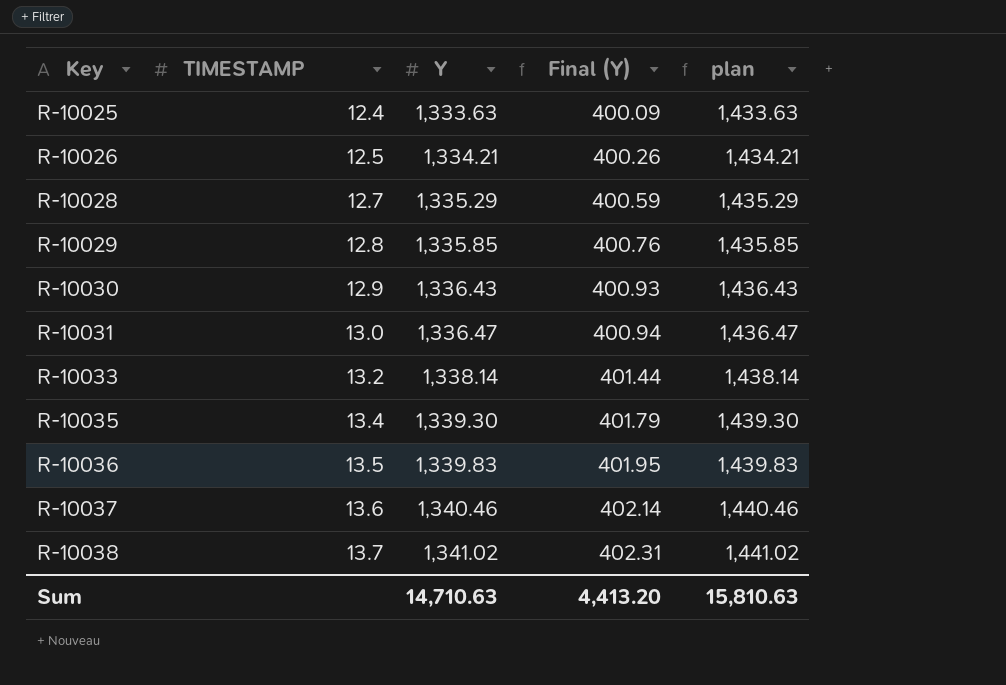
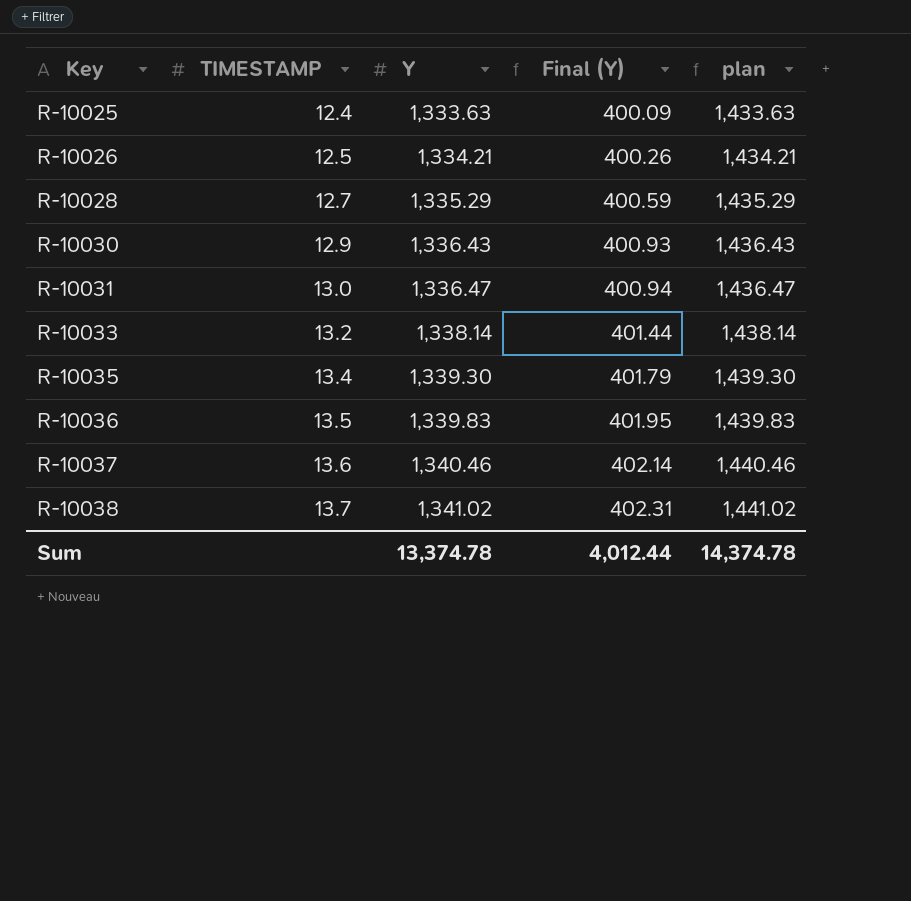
row R-10029: 12.8 | 1,335.85 | 400.76 | 1,435.85 -> none
Sum | Y: 14,710.63 -> 13,374.78
Sum | Final (Y): 4,413.20 -> 4,012.44
Sum | plan: 15,810.63 -> 14,374.78

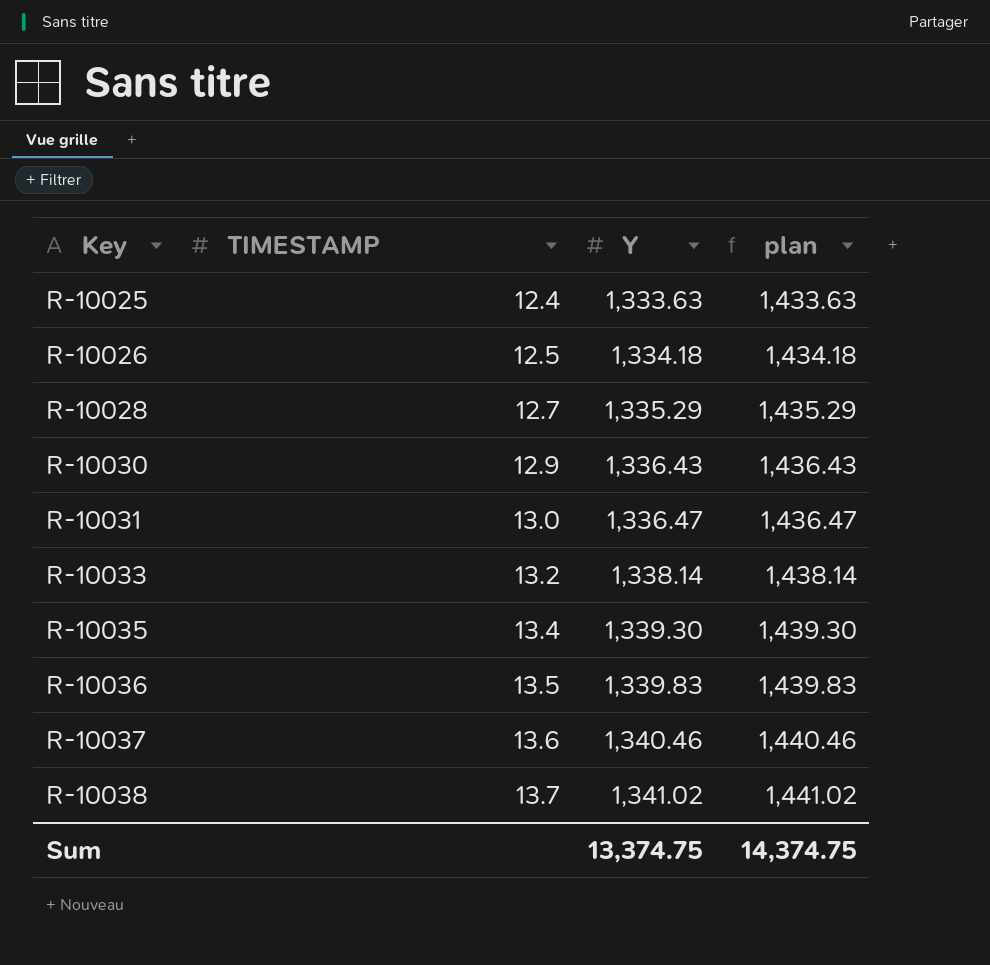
column Final (Y) | formula: [Y] * 0.3 -> none
R-10026 | Y: 1,334.21 -> 1,334.18
R-10026 | plan: 1,434.21 -> 1,434.18
Sum | Y: 13,374.78 -> 13,374.75
Sum | plan: 14,374.78 -> 14,374.75

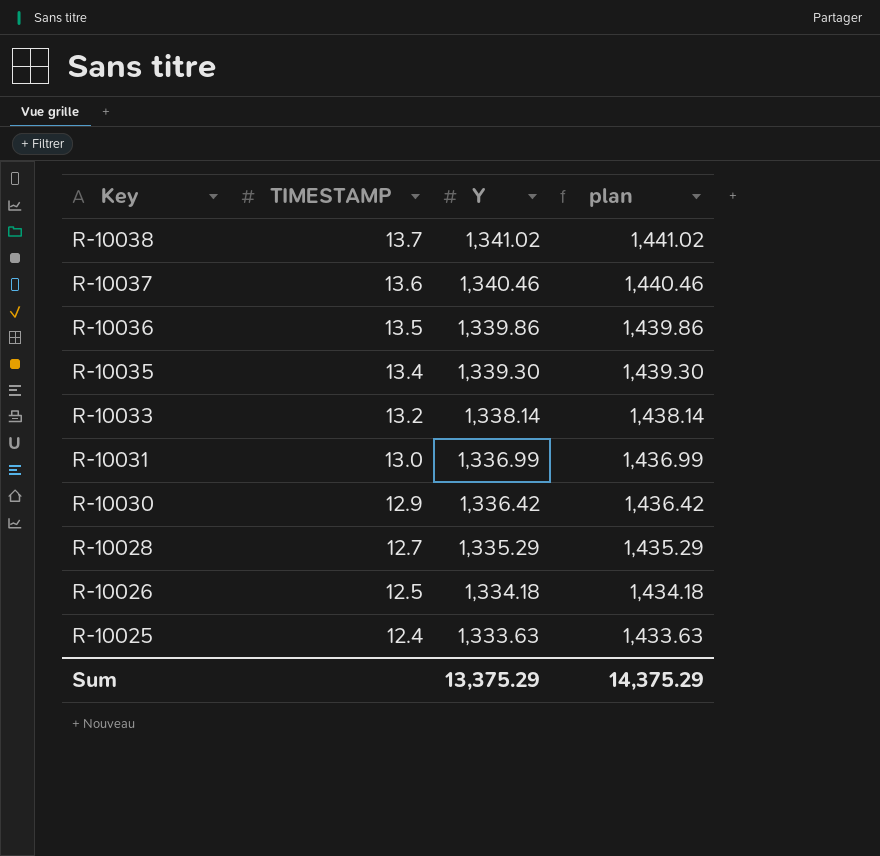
row order: Key ascending -> Key descending
R-10036 | Y: 1,339.83 -> 1,339.86
R-10036 | plan: 1,439.83 -> 1,439.86
R-10031 | Y: 1,336.47 -> 1,336.99
R-10031 | plan: 1,436.47 -> 1,436.99
R-10030 | Y: 1,336.43 -> 1,336.42
R-10030 | plan: 1,436.43 -> 1,436.42
Sum | Y: 13,374.75 -> 13,375.29
Sum | plan: 14,374.75 -> 14,375.29

